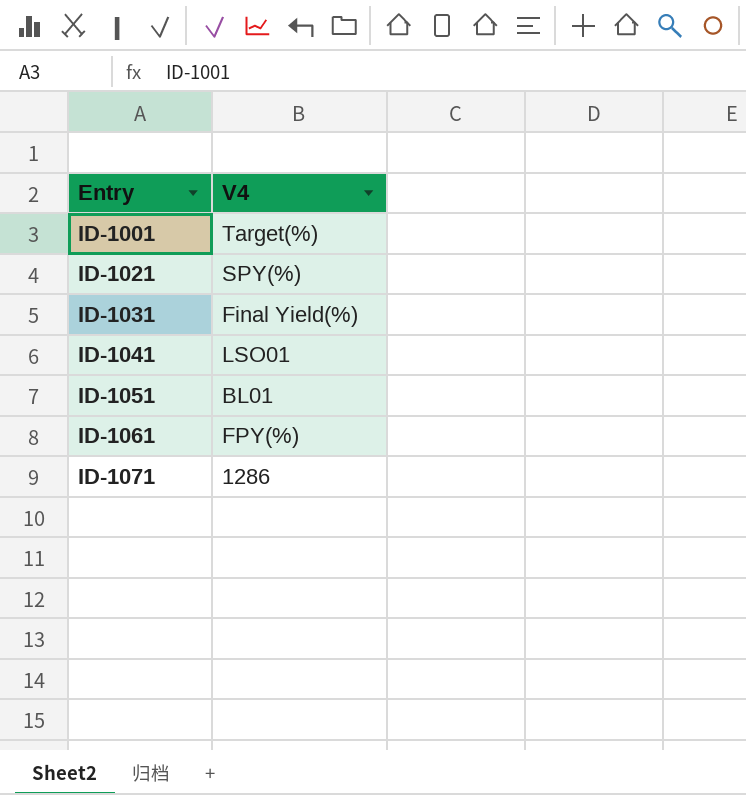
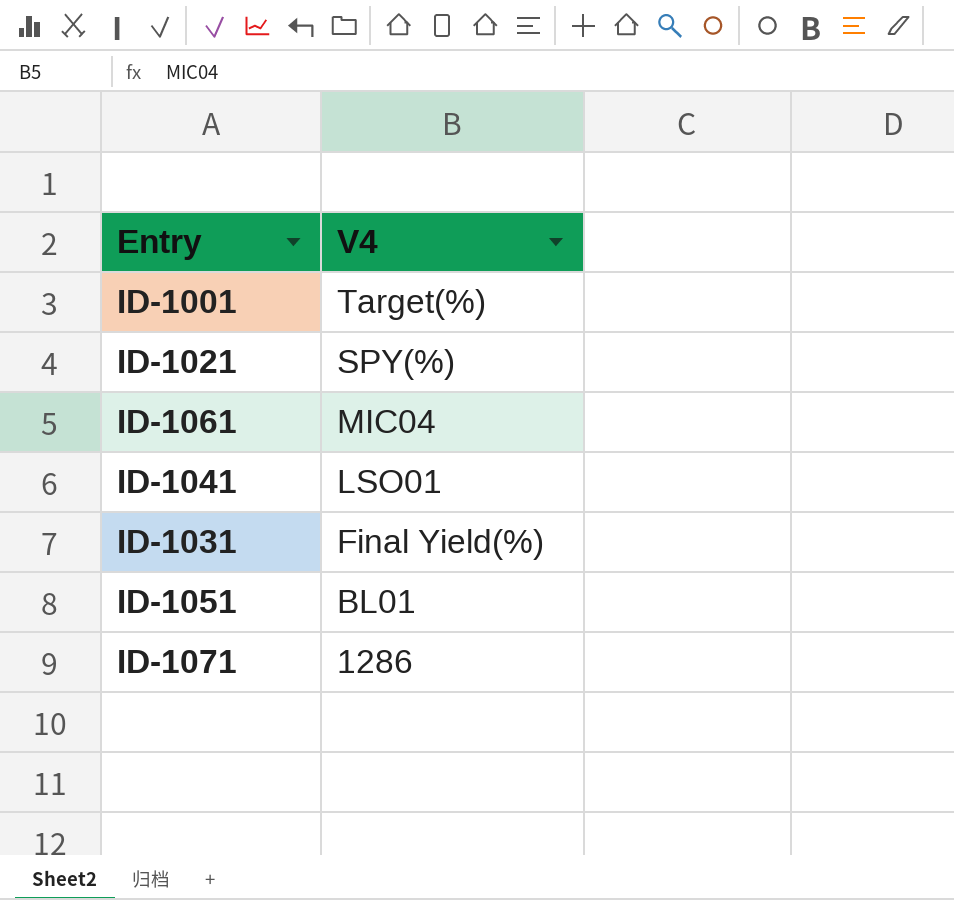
row order: Entry ascending -> V4 descending
ID-1061 | V4: FPY(%) -> MIC04

